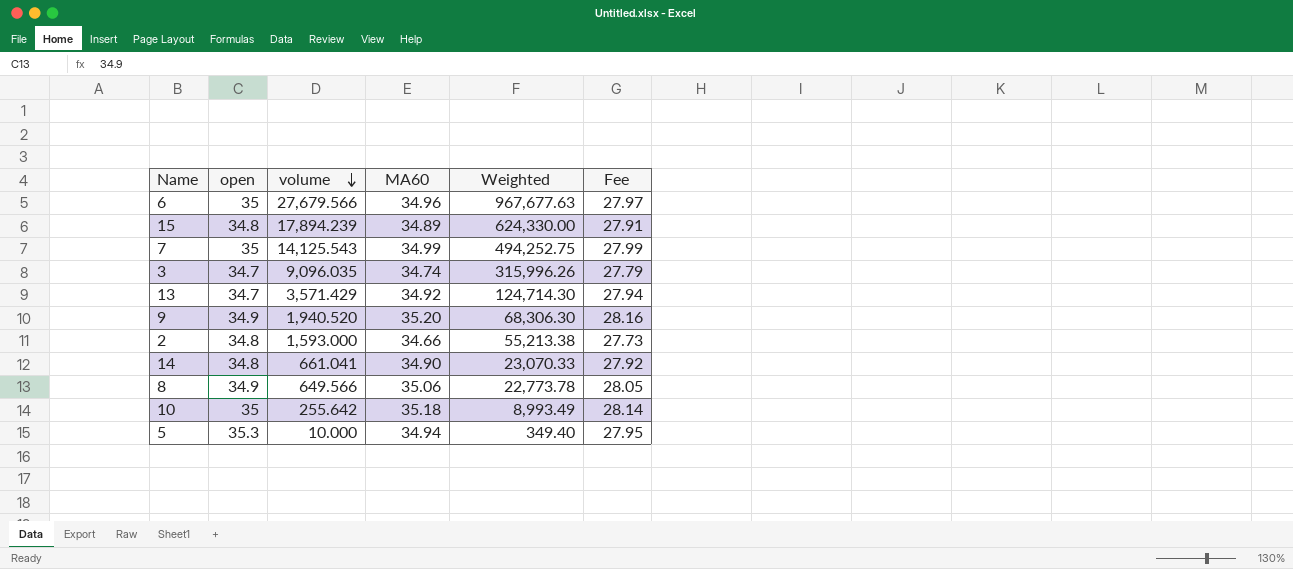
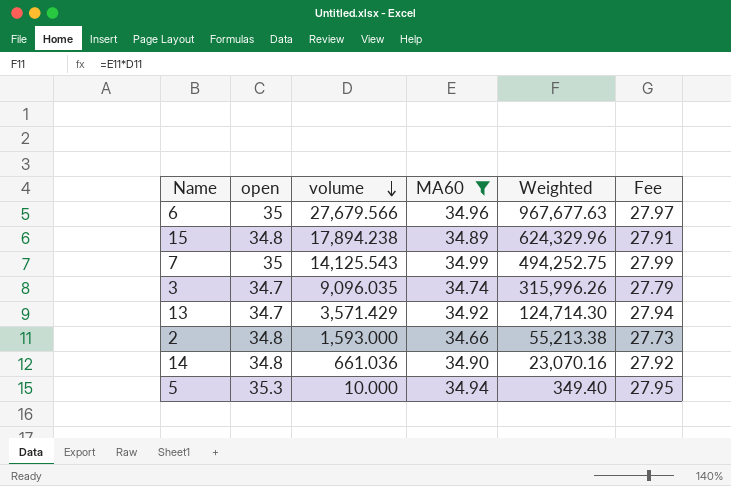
filter: none -> MA60 <= 34.99
15 | volume: 17,894.239 -> 17,894.238
15 | Weighted: 624,330.00 -> 624,329.96
14 | volume: 661.041 -> 661.036
14 | Weighted: 23,070.33 -> 23,070.16

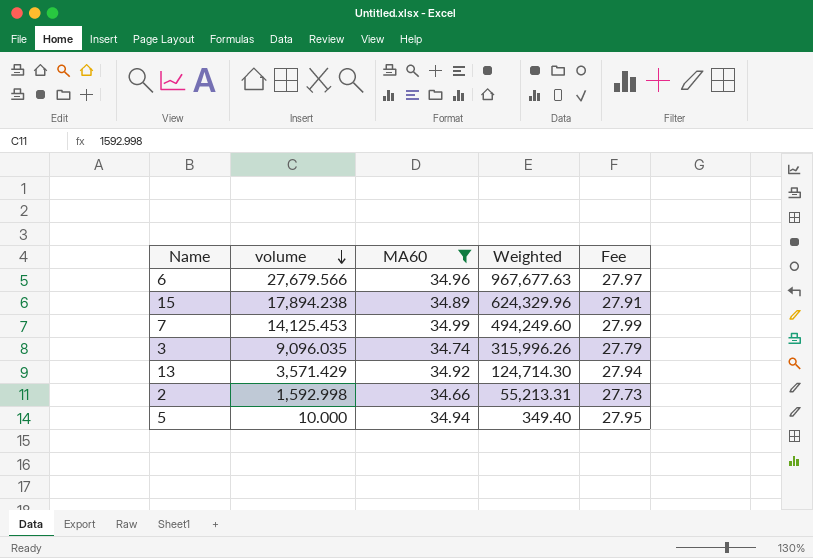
column open | position: 2 -> none
row 14: 34.8 | 661.036 | 34.90 | 23,070.16 | 27.92 -> none
7 | volume: 14,125.543 -> 14,125.453
7 | Weighted: 494,252.75 -> 494,249.60
2 | volume: 1,593.000 -> 1,592.998
2 | Weighted: 55,213.38 -> 55,213.31

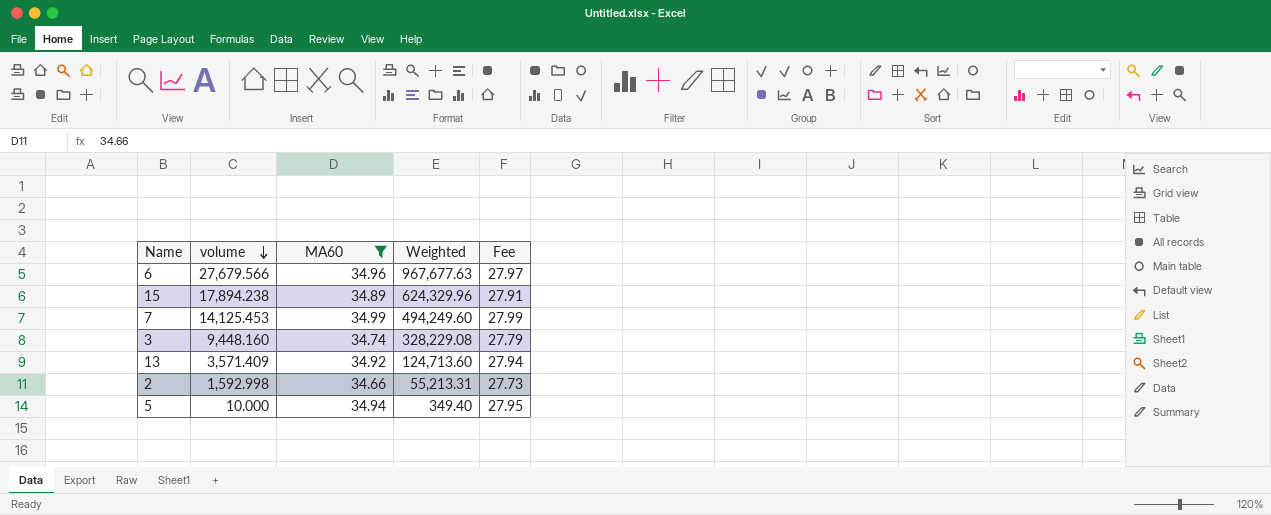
3 | volume: 9,096.035 -> 9,448.160
3 | Weighted: 315,996.26 -> 328,229.08
13 | volume: 3,571.429 -> 3,571.409
13 | Weighted: 124,714.30 -> 124,713.60

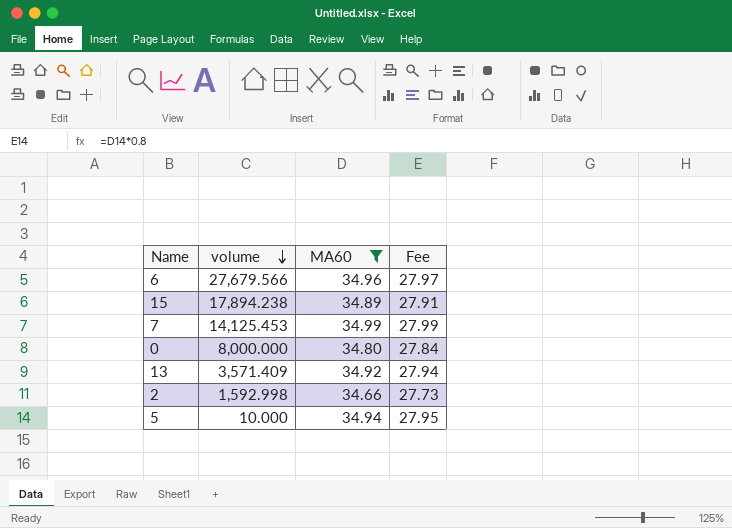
column Weighted | formula: [volume] * [MA60] -> none
row 3: 9,448.160 | 34.74 | 328,229.08 | 27.79 -> none
row 0: none -> 8,000.000 | 34.80 | 27.84

